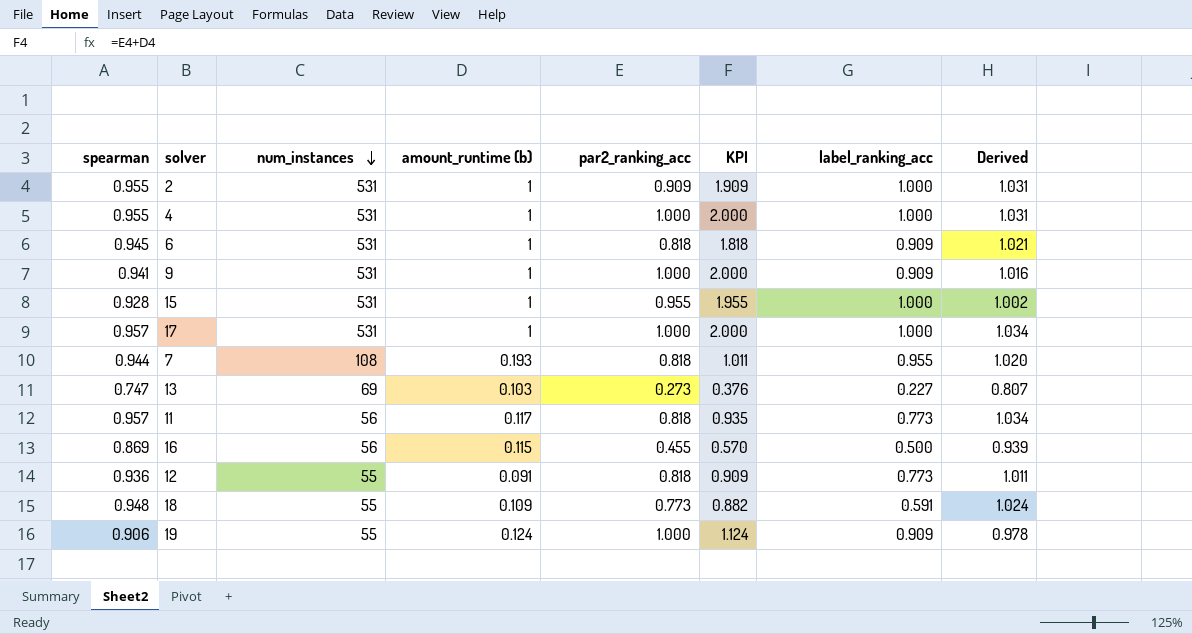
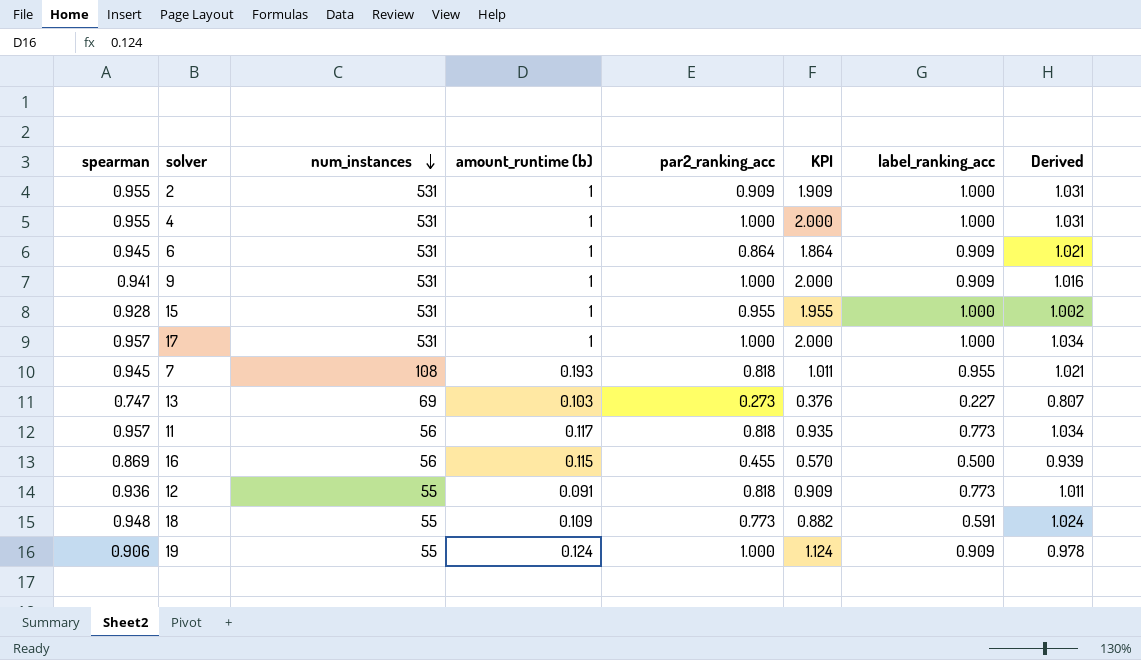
6 | par2_ranking_acc: 0.818 -> 0.864
6 | KPI: 1.818 -> 1.864
7 | spearman: 0.944 -> 0.945
7 | Derived: 1.020 -> 1.021

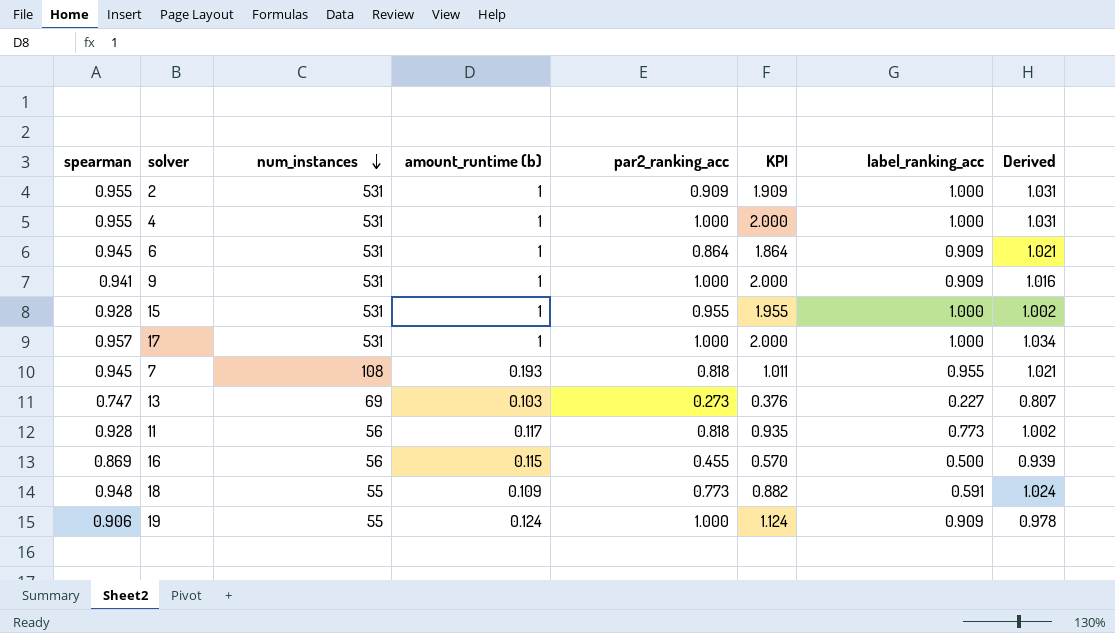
row 12: 0.936 | 55 | 0.091 | 0.818 | 0.909 | 0.773 | 1.011 -> none
11 | spearman: 0.957 -> 0.928
11 | Derived: 1.034 -> 1.002

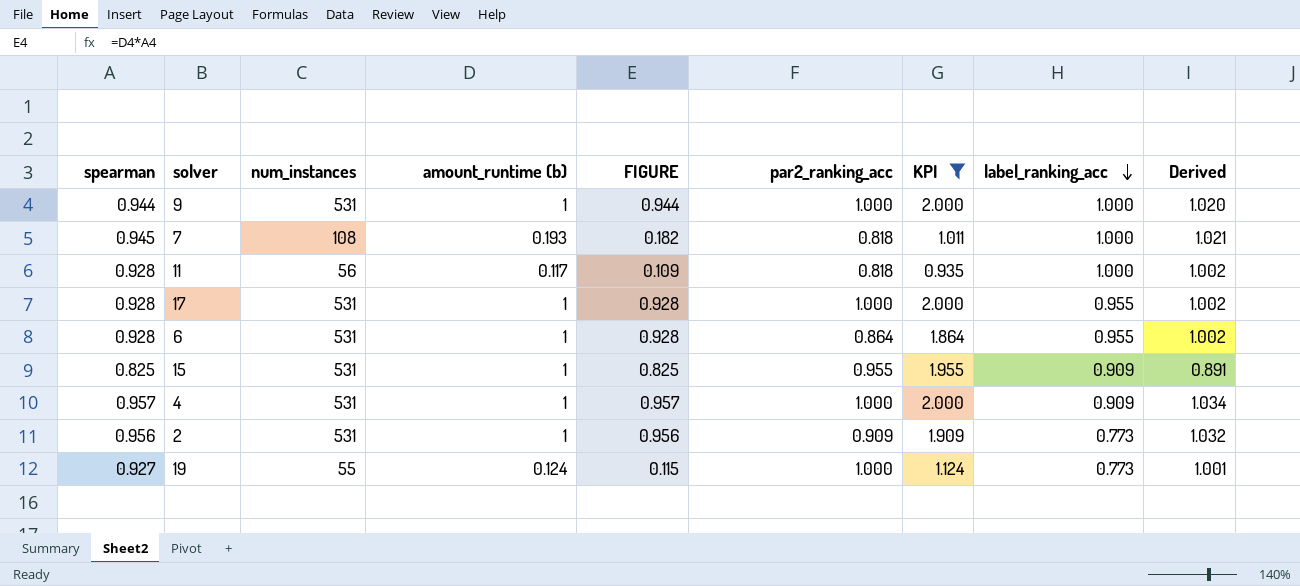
filter: none -> KPI >= 0.935
row order: num_instances descending -> label_ranking_acc descending
column FIGURE | formula: none -> [spearman] * [amount_runtime (b)]
9 | spearman: 0.941 -> 0.944
9 | label_ranking_acc: 0.909 -> 1.000
9 | Derived: 1.016 -> 1.020
7 | label_ranking_acc: 0.955 -> 1.000
11 | label_ranking_acc: 0.773 -> 1.000
17 | spearman: 0.957 -> 0.928
17 | label_ranking_acc: 1.000 -> 0.955
17 | Derived: 1.034 -> 1.002
6 | spearman: 0.945 -> 0.928
6 | label_ranking_acc: 0.909 -> 0.955
6 | Derived: 1.021 -> 1.002
15 | spearman: 0.928 -> 0.825
15 | label_ranking_acc: 1.000 -> 0.909
15 | Derived: 1.002 -> 0.891
4 | spearman: 0.955 -> 0.957
4 | label_ranking_acc: 1.000 -> 0.909
4 | Derived: 1.031 -> 1.034
2 | spearman: 0.955 -> 0.956
2 | label_ranking_acc: 1.000 -> 0.773
2 | Derived: 1.031 -> 1.032
19 | spearman: 0.906 -> 0.927
19 | label_ranking_acc: 0.909 -> 0.773
19 | Derived: 0.978 -> 1.001

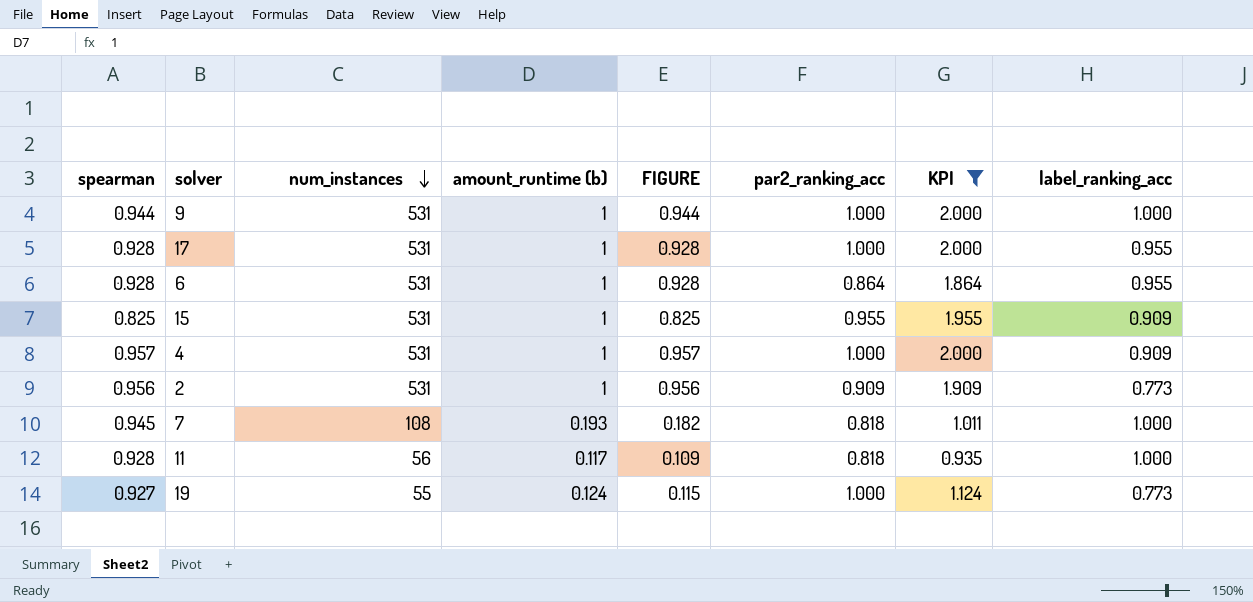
row order: label_ranking_acc descending -> num_instances descending
column Derived | formula: [spearman] * 1.08 -> none

